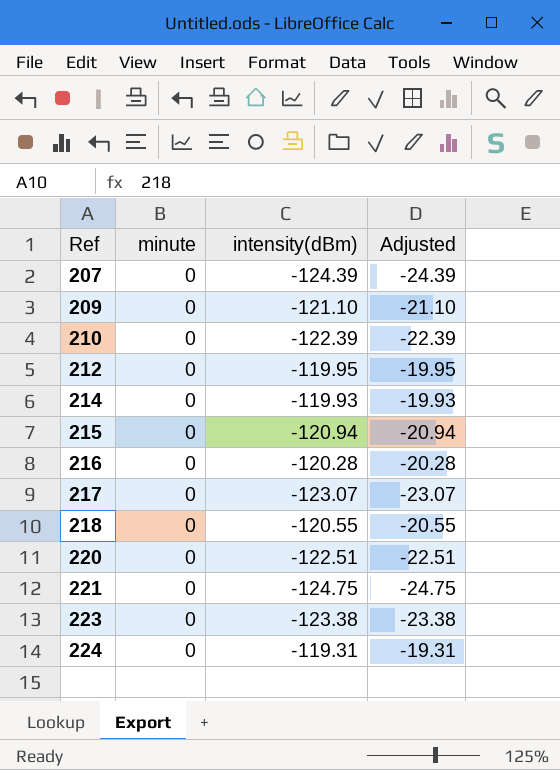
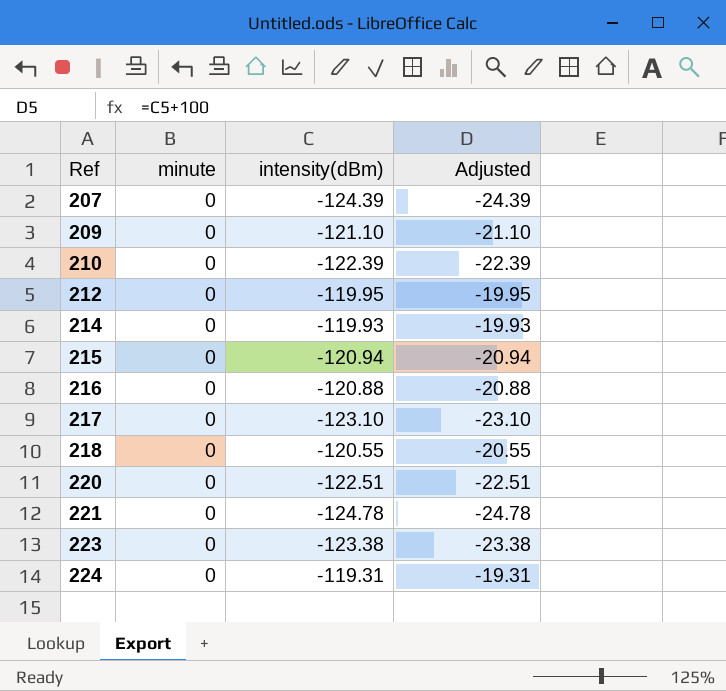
216 | intensity(dBm): -120.28 -> -120.88
216 | Adjusted: -20.28 -> -20.88
217 | intensity(dBm): -123.07 -> -123.10
217 | Adjusted: -23.07 -> -23.10
221 | intensity(dBm): -124.75 -> -124.78
221 | Adjusted: -24.75 -> -24.78

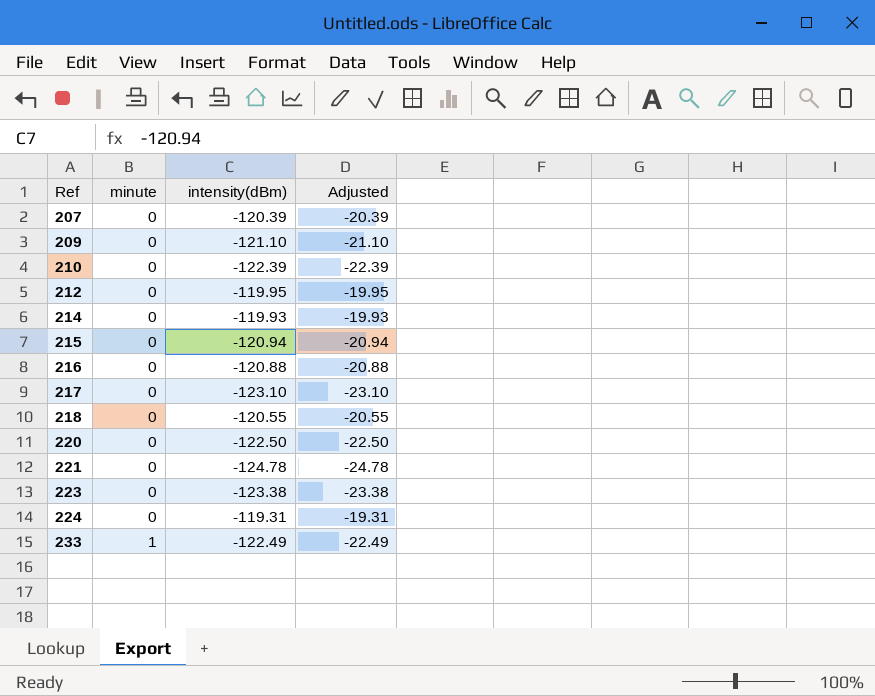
207 | intensity(dBm): -124.39 -> -120.39
207 | Adjusted: -24.39 -> -20.39
220 | intensity(dBm): -122.51 -> -122.50
220 | Adjusted: -22.51 -> -22.50
row 233: none -> 1 | -122.49 | -22.49

